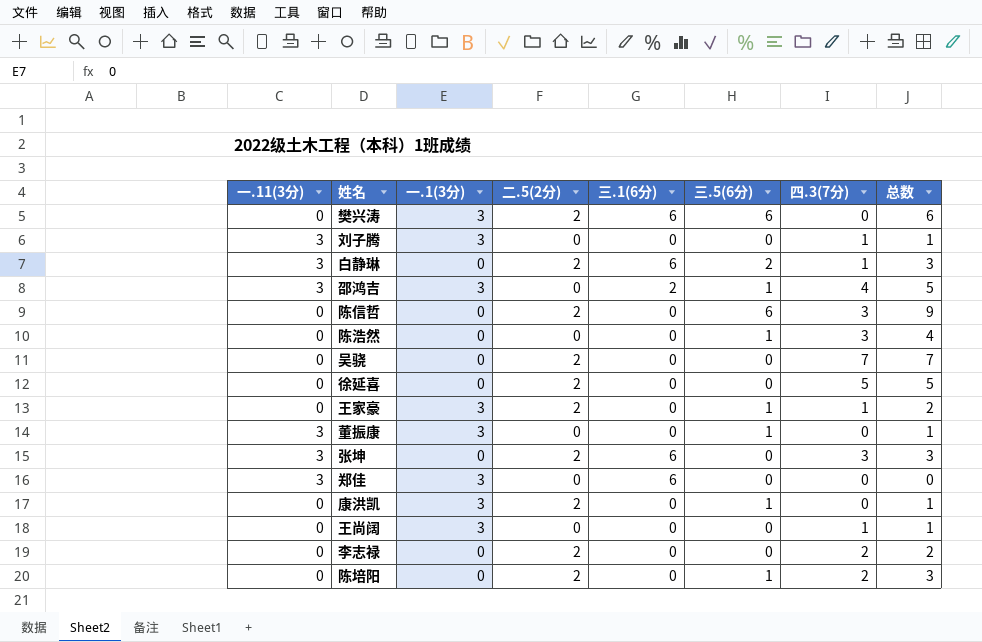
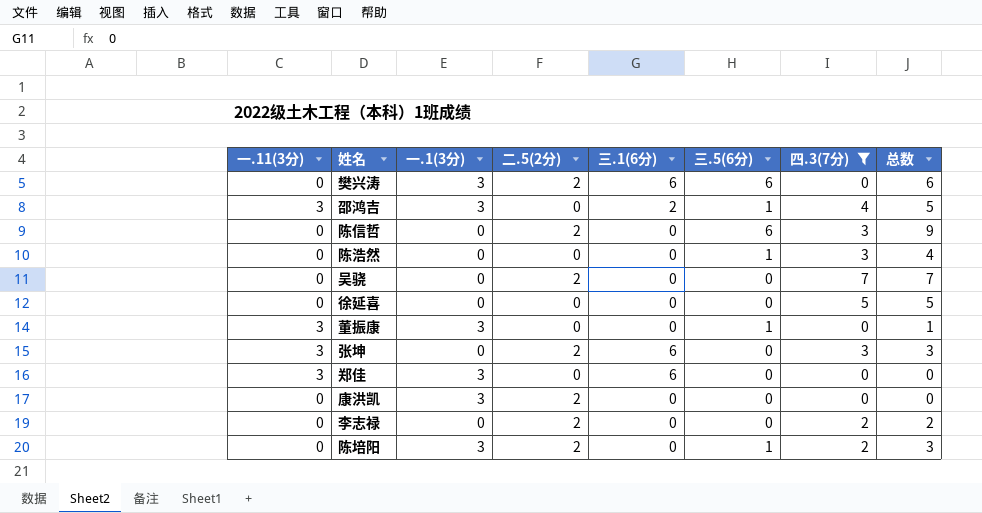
filter: none -> 四.3(7分) != 1
徐延喜 | 二.5(2分): 2 -> 0
康洪凯 | 三.5(6分): 1 -> 0
康洪凯 | 总数: 1 -> 0
陈培阳 | 一.1(3分): 0 -> 3

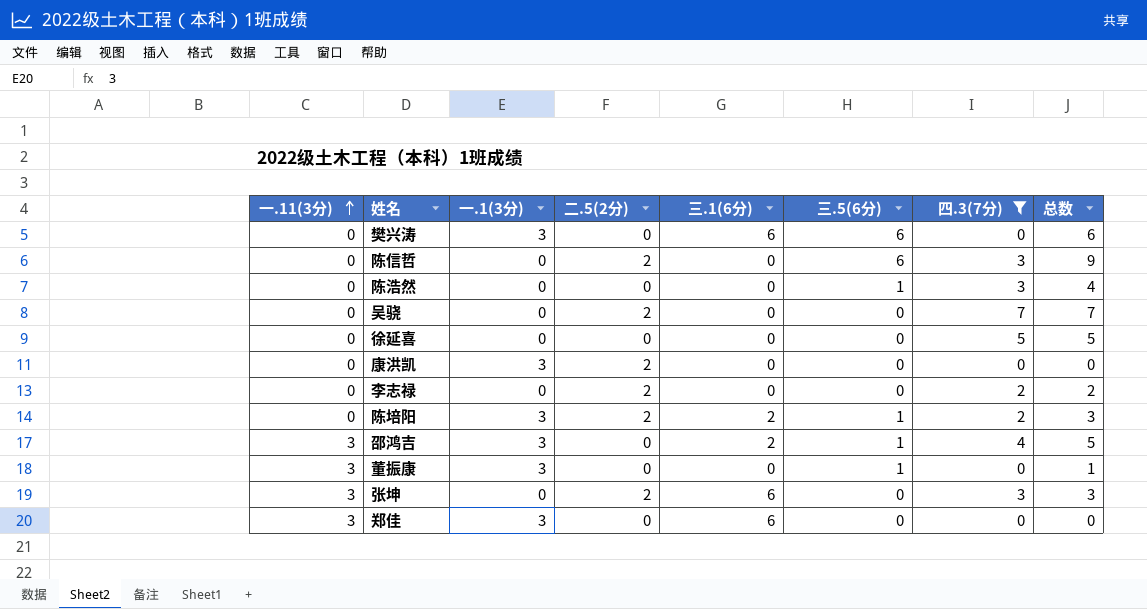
row order: none -> 一.11(3分) ascending
樊兴涛 | 二.5(2分): 2 -> 0
陈培阳 | 三.1(6分): 0 -> 2

